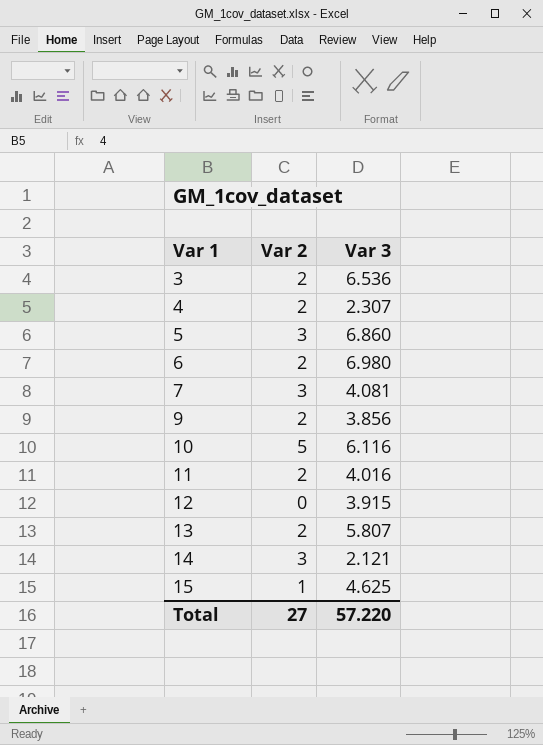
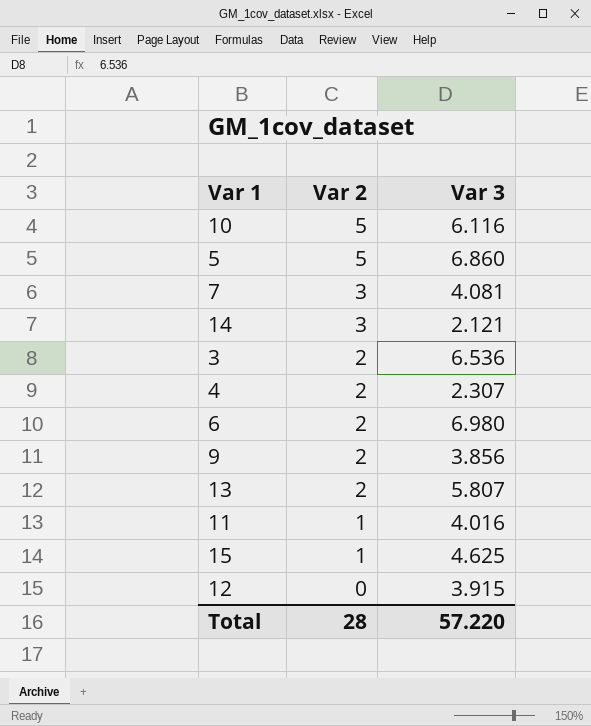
row order: Var 1 ascending -> Var 2 descending
5 | Var 2: 3 -> 5
11 | Var 2: 2 -> 1
Total | Var 2: 27 -> 28

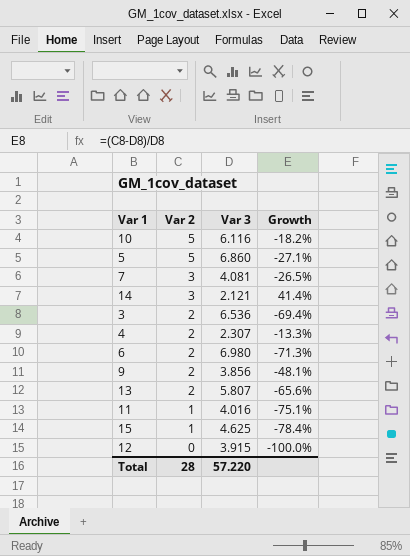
column Growth | formula: none -> ([Var 2] - [Var 3]) / [Var 3]

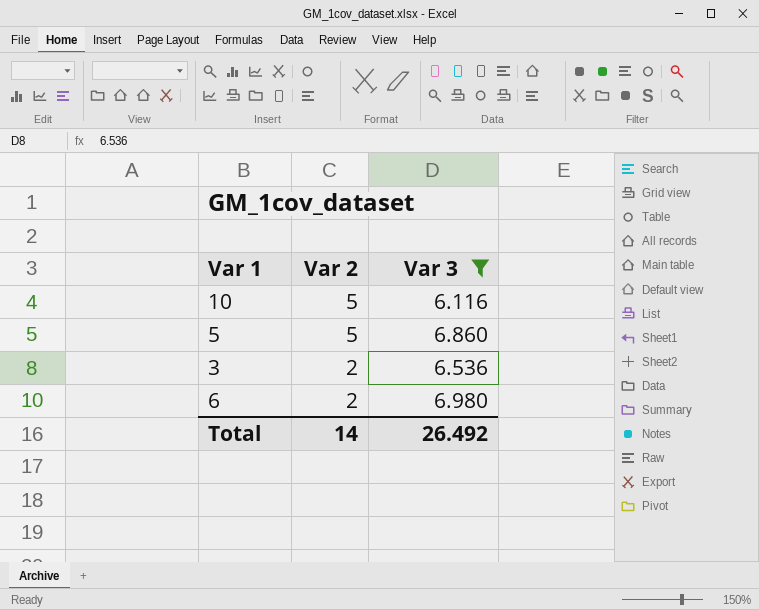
filter: none -> Var 3 >= 6.116
column Growth | formula: ([Var 2] - [Var 3]) / [Var 3] -> none
Total | Var 2: 28 -> 14
Total | Var 3: 57.220 -> 26.492

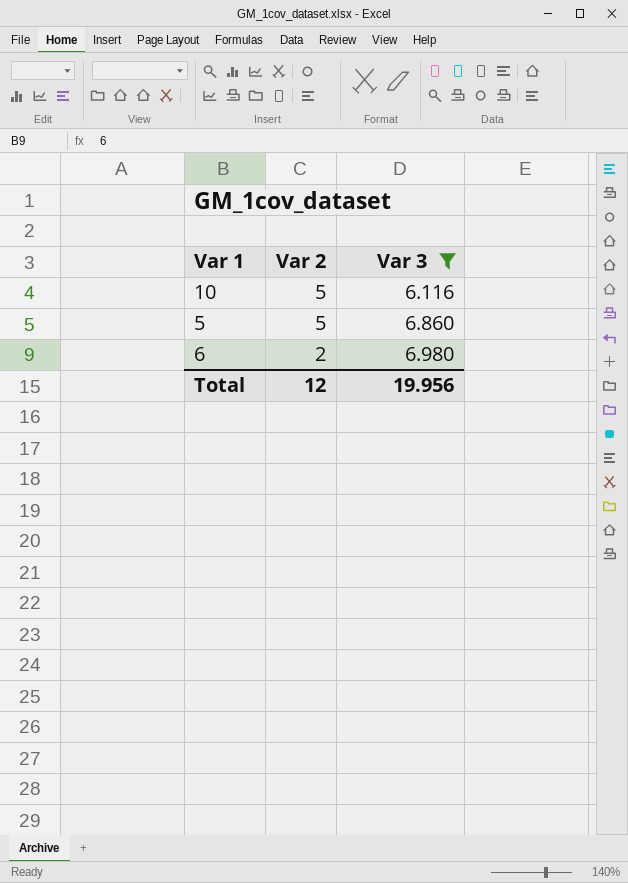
row 3: 2 | 6.536 -> none
Total | Var 2: 14 -> 12
Total | Var 3: 26.492 -> 19.956

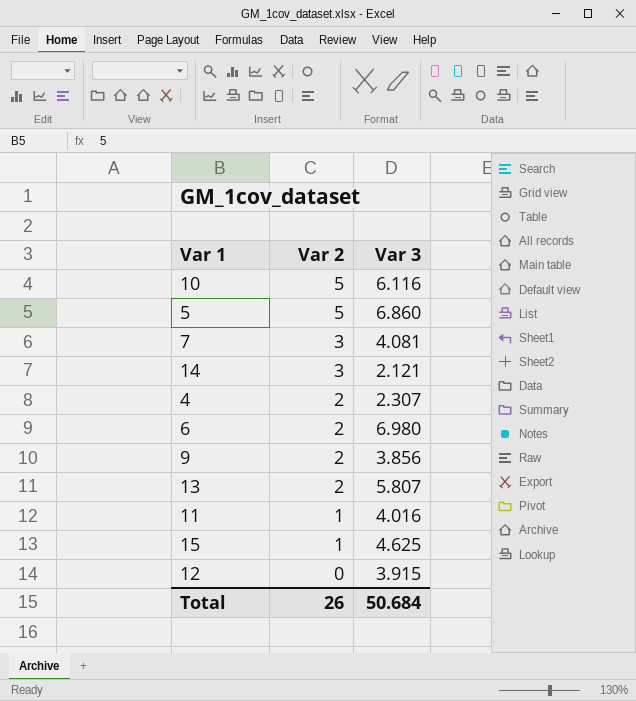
filter: Var 3 >= 6.116 -> none
Total | Var 2: 12 -> 26
Total | Var 3: 19.956 -> 50.684

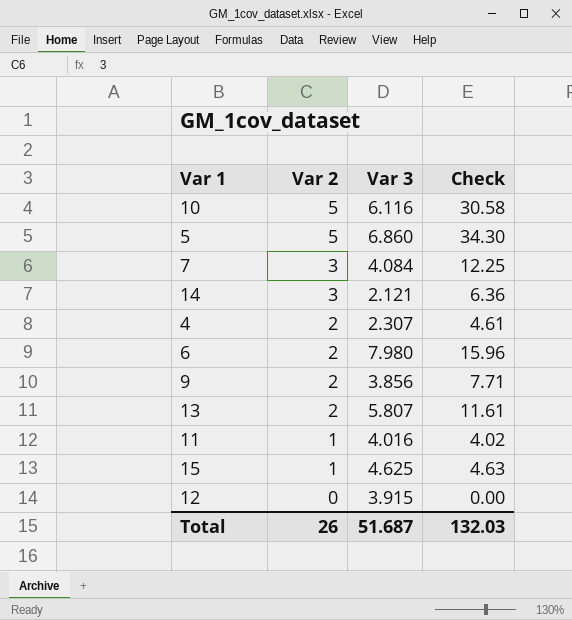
column Check | formula: none -> [Var 2] * [Var 3]
7 | Var 3: 4.081 -> 4.084
6 | Var 3: 6.980 -> 7.980
Total | Var 3: 50.684 -> 51.687

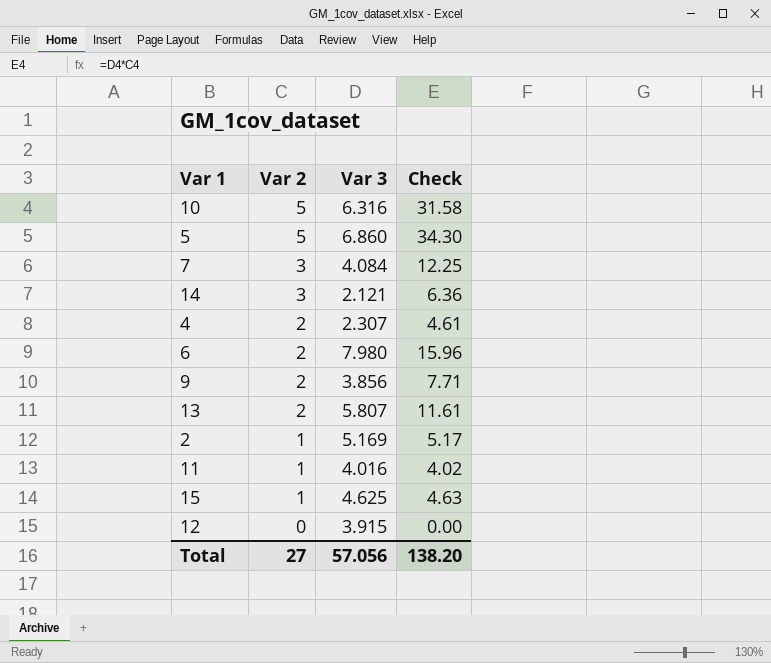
10 | Var 3: 6.116 -> 6.316
10 | Check: 30.58 -> 31.58
row 2: none -> 1 | 5.169 | 5.17
Total | Var 2: 26 -> 27
Total | Var 3: 51.687 -> 57.056
Total | Check: 132.03 -> 138.20

